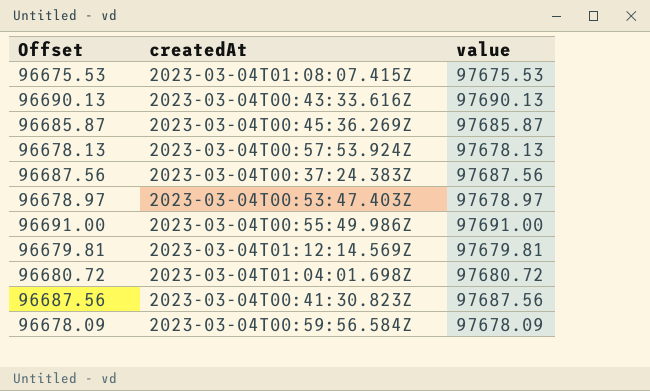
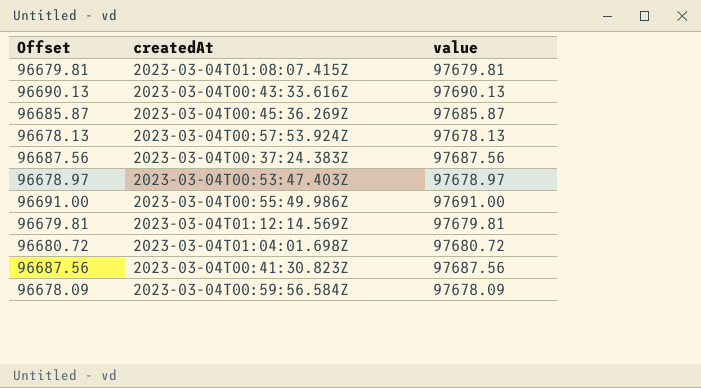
2023-03-04T01:08:07.415Z | Offset: 96675.53 -> 96679.81
2023-03-04T01:08:07.415Z | value: 97675.53 -> 97679.81

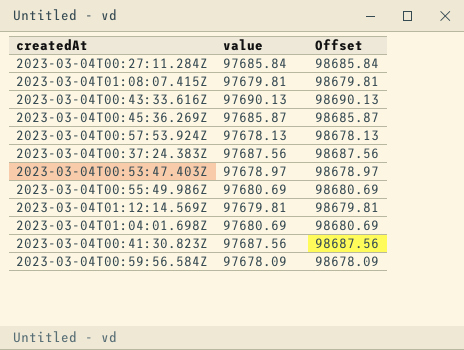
column Offset | formula: [value] - 1000 -> [value] + 1000
column Offset | position: 1 -> 3
row 2023-03-04T00:27:11.284Z: none -> 97685.84 | 98685.84
2023-03-04T00:55:49.986Z | value: 97691.00 -> 97680.69
2023-03-04T01:04:01.698Z | value: 97680.72 -> 97680.69

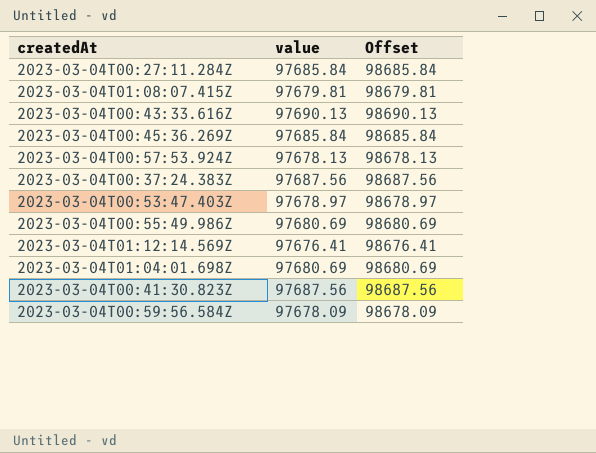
2023-03-04T00:45:36.269Z | value: 97685.87 -> 97685.84
2023-03-04T00:45:36.269Z | Offset: 98685.87 -> 98685.84
2023-03-04T01:12:14.569Z | value: 97679.81 -> 97676.41
2023-03-04T01:12:14.569Z | Offset: 98679.81 -> 98676.41

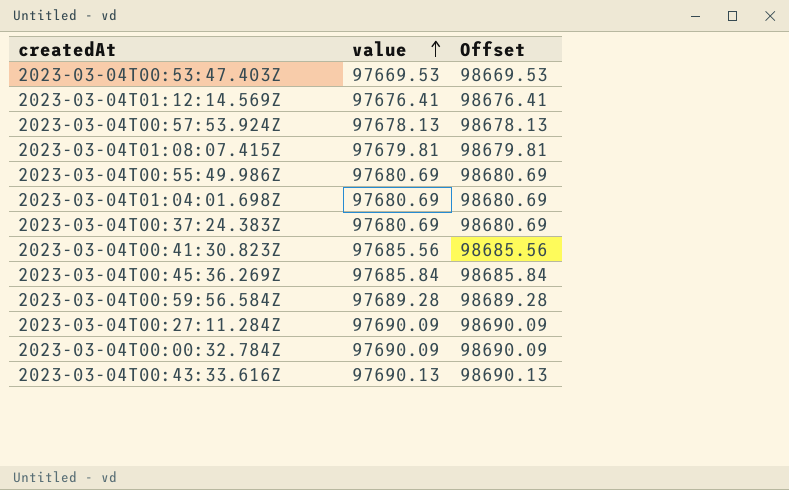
row order: none -> value ascending
2023-03-04T00:53:47.403Z | value: 97678.97 -> 97669.53
2023-03-04T00:53:47.403Z | Offset: 98678.97 -> 98669.53
2023-03-04T00:37:24.383Z | value: 97687.56 -> 97680.69
2023-03-04T00:37:24.383Z | Offset: 98687.56 -> 98680.69
2023-03-04T00:41:30.823Z | value: 97687.56 -> 97685.56
2023-03-04T00:41:30.823Z | Offset: 98687.56 -> 98685.56
2023-03-04T00:59:56.584Z | value: 97678.09 -> 97689.28
2023-03-04T00:59:56.584Z | Offset: 98678.09 -> 98689.28
2023-03-04T00:27:11.284Z | value: 97685.84 -> 97690.09
2023-03-04T00:27:11.284Z | Offset: 98685.84 -> 98690.09
row 2023-03-04T00:00:32.784Z: none -> 97690.09 | 98690.09

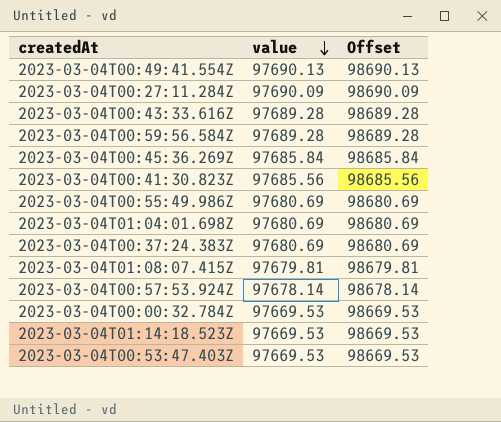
row order: value ascending -> value descending
row 2023-03-04T01:12:14.569Z: 97676.41 | 98676.41 -> none
row 2023-03-04T00:49:41.554Z: none -> 97690.13 | 98690.13
2023-03-04T00:43:33.616Z | value: 97690.13 -> 97689.28
2023-03-04T00:43:33.616Z | Offset: 98690.13 -> 98689.28
2023-03-04T00:57:53.924Z | value: 97678.13 -> 97678.14
2023-03-04T00:57:53.924Z | Offset: 98678.13 -> 98678.14
2023-03-04T00:00:32.784Z | value: 97690.09 -> 97669.53
2023-03-04T00:00:32.784Z | Offset: 98690.09 -> 98669.53
row 2023-03-04T01:14:18.523Z: none -> 97669.53 | 98669.53

